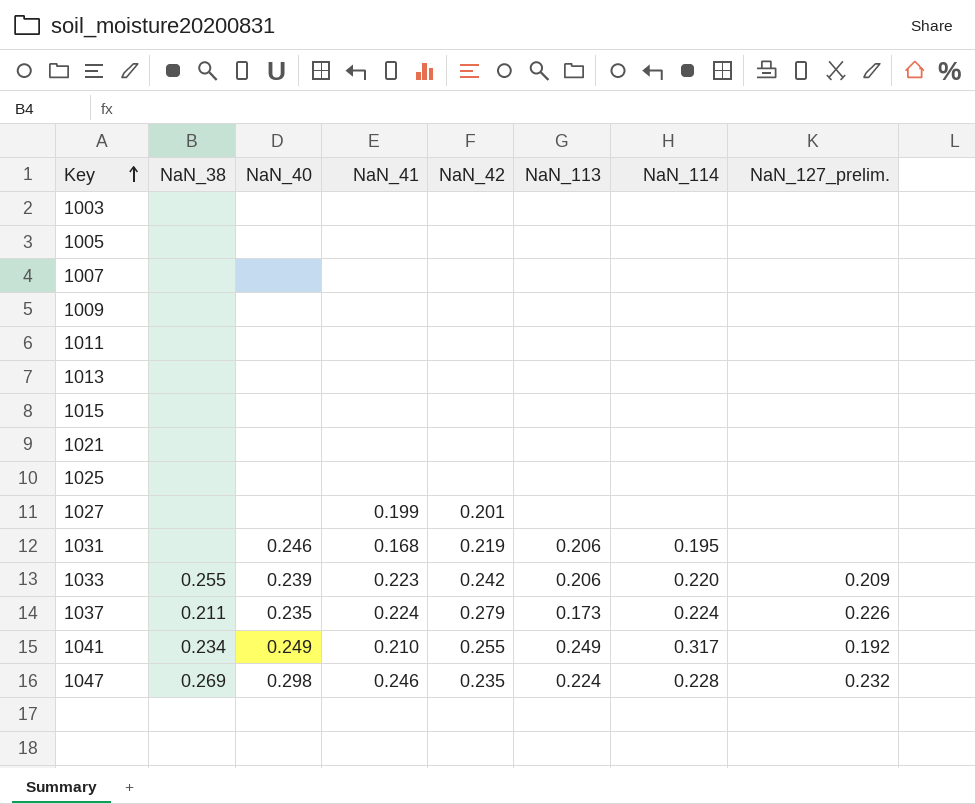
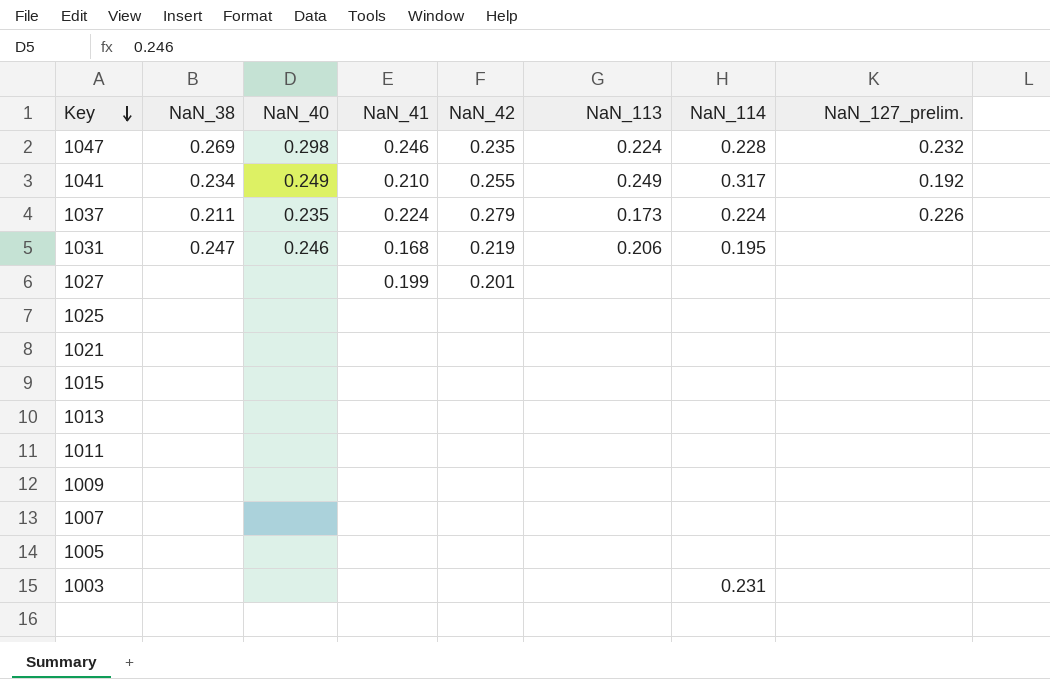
row order: Key ascending -> Key descending
row 1033: 0.255 | 0.239 | 0.223 | 0.242 | 0.206 | 0.220 | 0.209 -> none
1031 | NaN_38: none -> 0.247
1003 | NaN_114: none -> 0.231

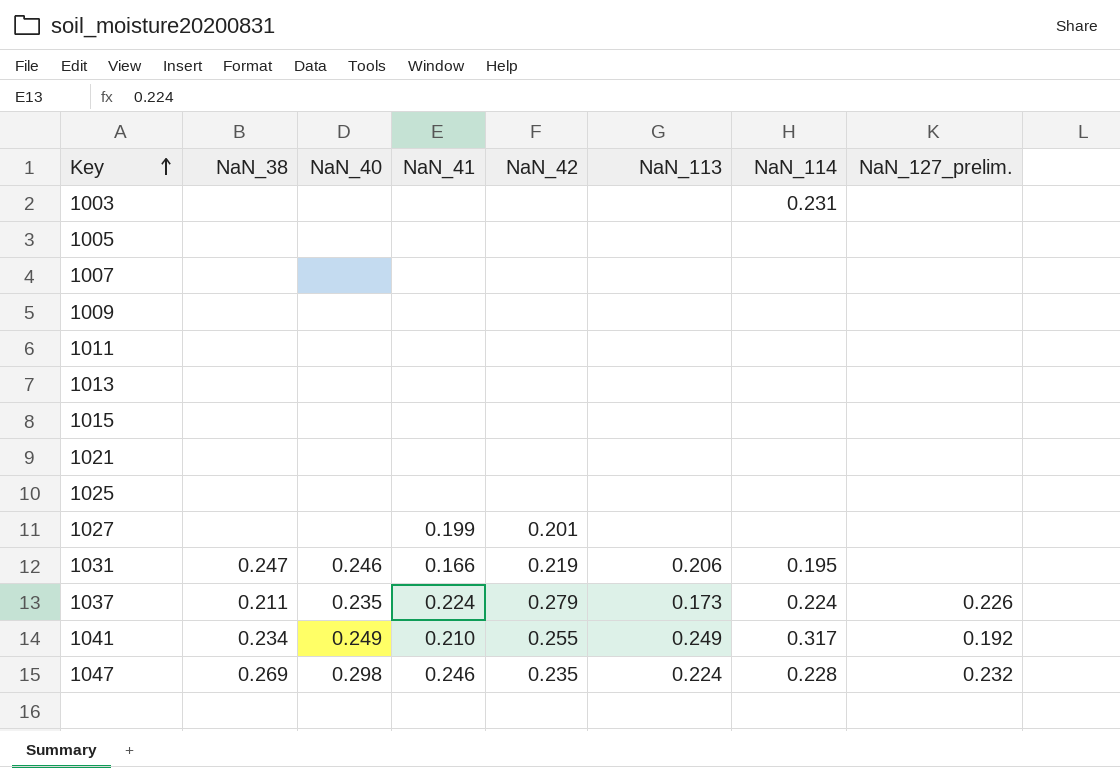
row order: Key descending -> Key ascending
1031 | NaN_41: 0.168 -> 0.166

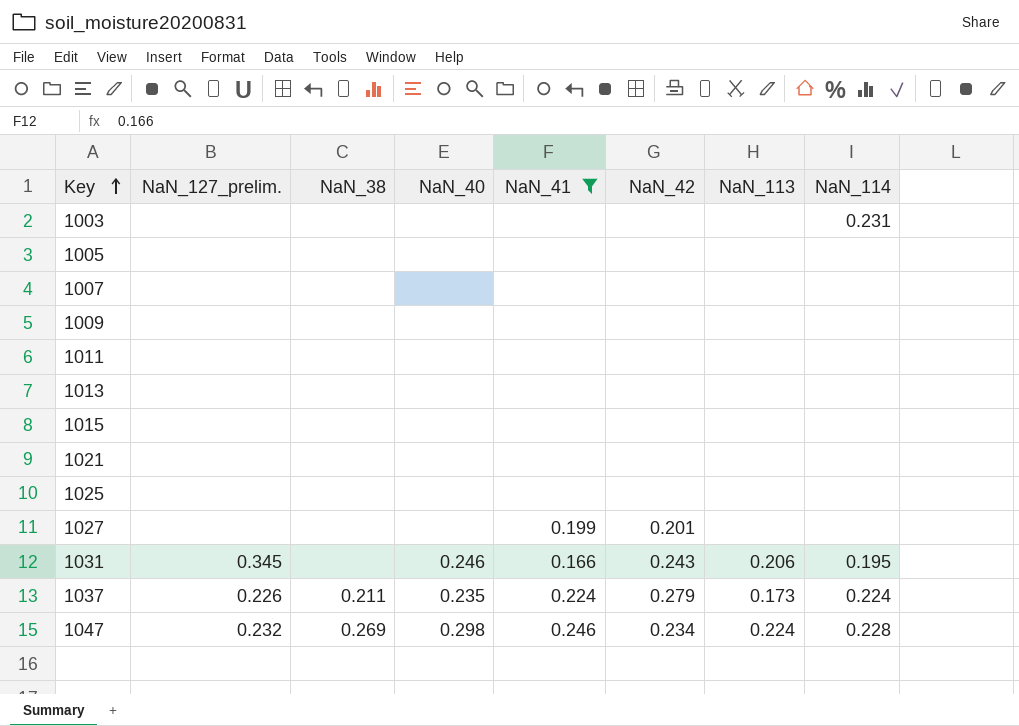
filter: none -> NaN_41 != 0.210
column NaN_127_prelim. | position: 8 -> 2
1031 | NaN_127_prelim.: none -> 0.345
1031 | NaN_38: 0.247 -> none
1031 | NaN_42: 0.219 -> 0.243
1047 | NaN_42: 0.235 -> 0.234

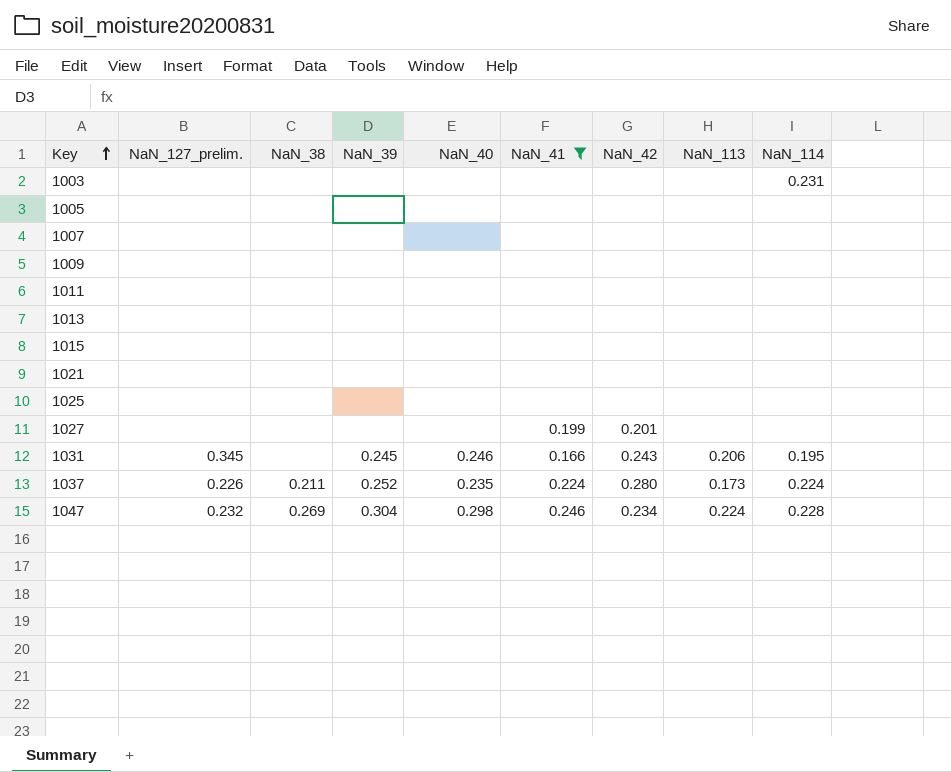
column NaN_39 | position: none -> 4
1037 | NaN_42: 0.279 -> 0.280

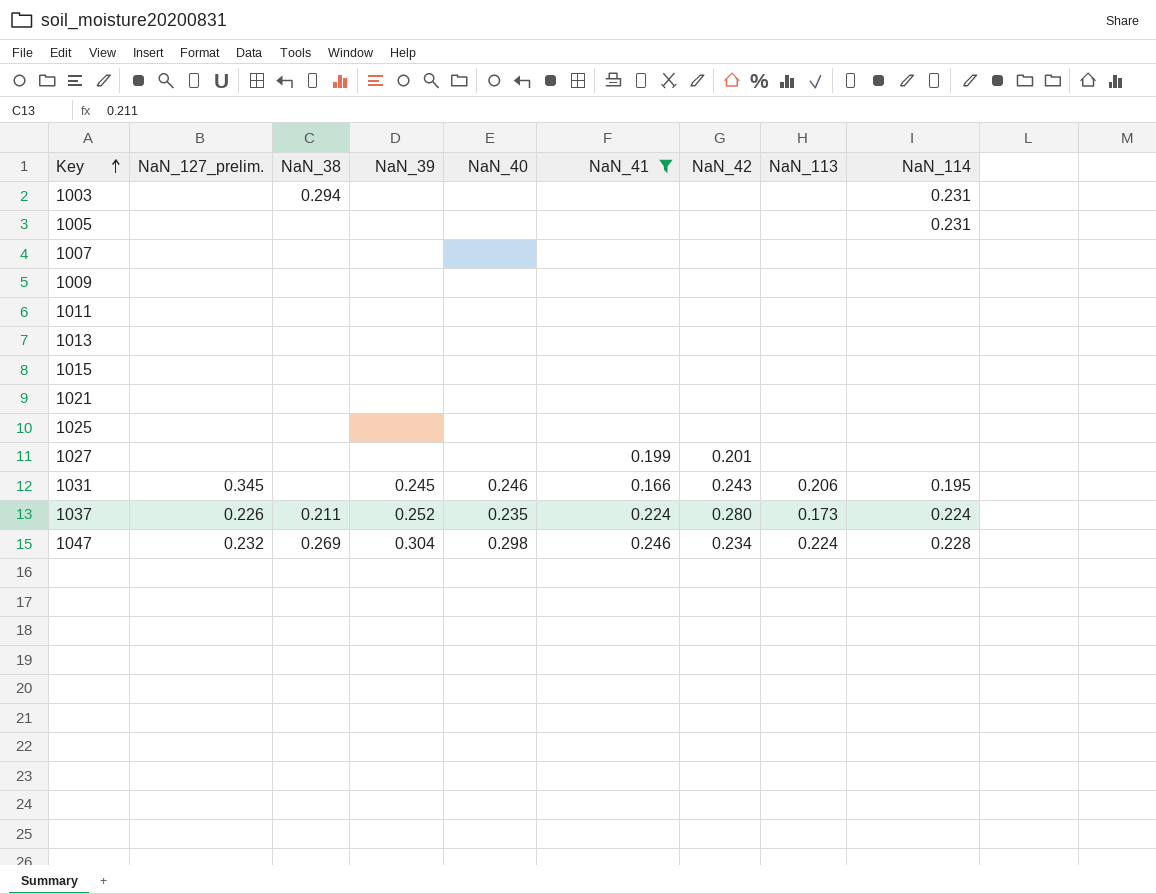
1003 | NaN_38: none -> 0.294
1005 | NaN_114: none -> 0.231

